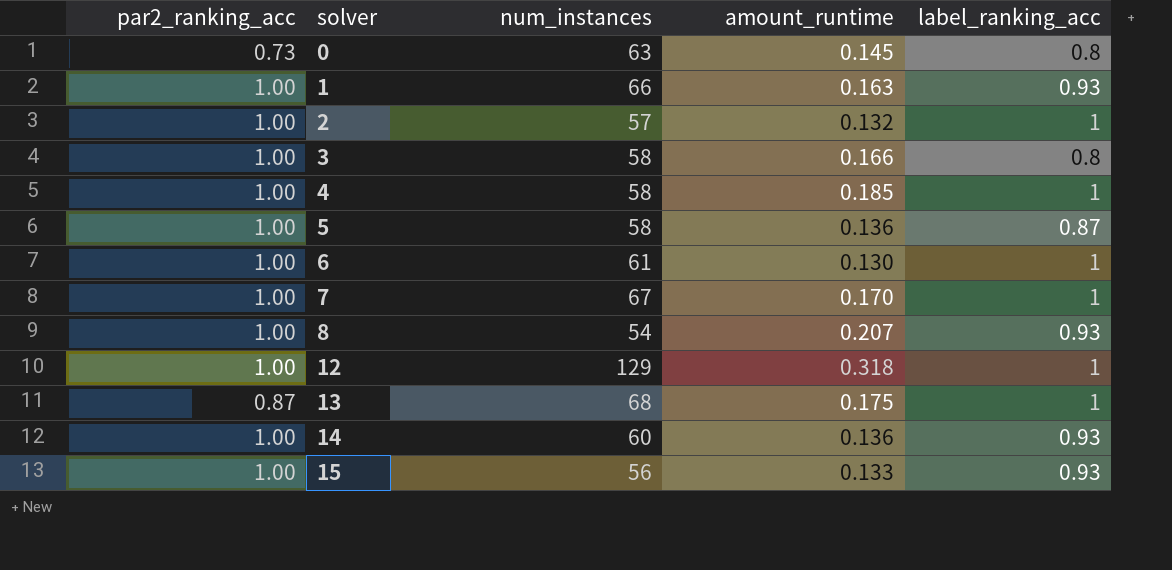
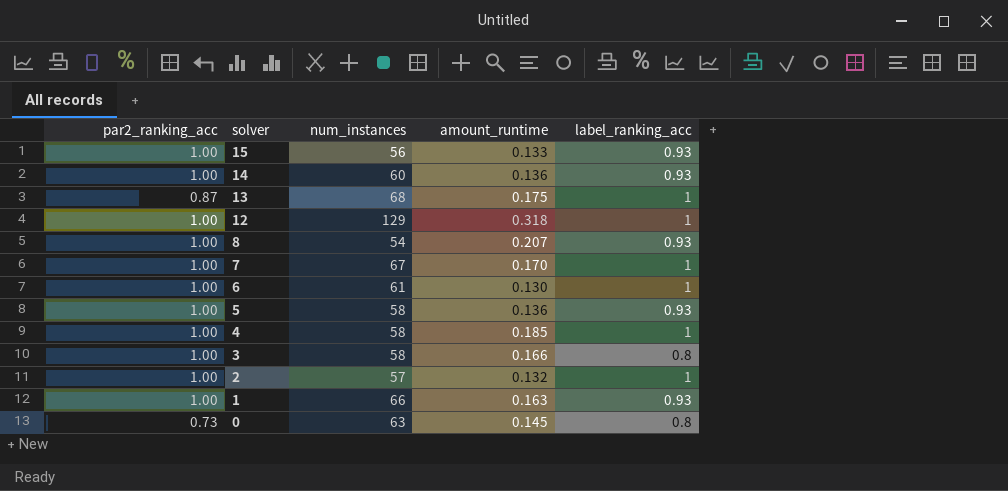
row order: solver ascending -> solver descending
5 | label_ranking_acc: 0.87 -> 0.93

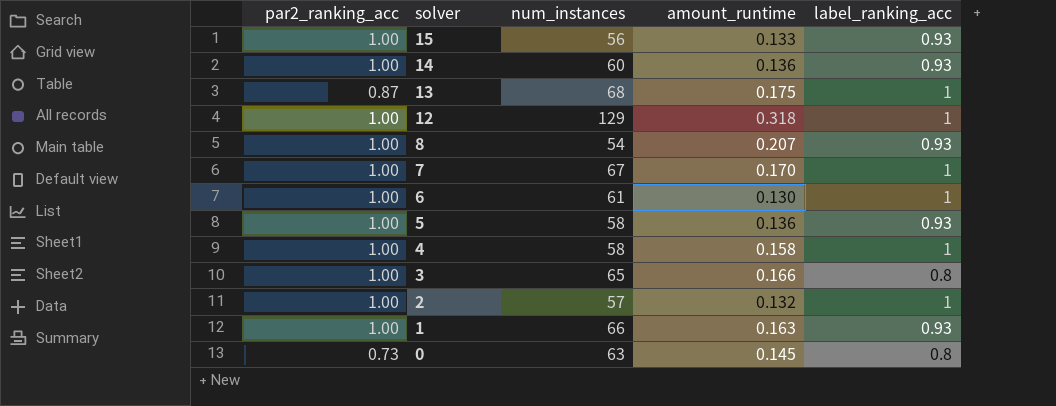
4 | amount_runtime: 0.185 -> 0.158
3 | num_instances: 58 -> 65

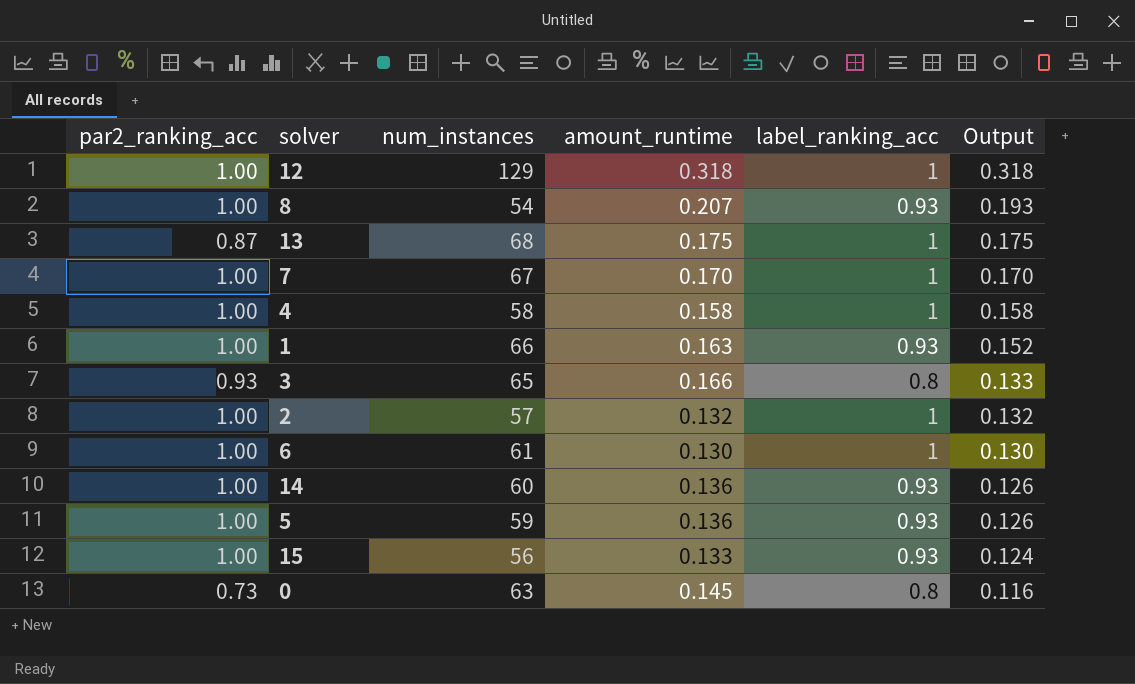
row order: solver descending -> Output descending
column Output | formula: none -> [amount_runtime] * [label_ranking_acc]
3 | par2_ranking_acc: 1.00 -> 0.93
5 | num_instances: 58 -> 59

